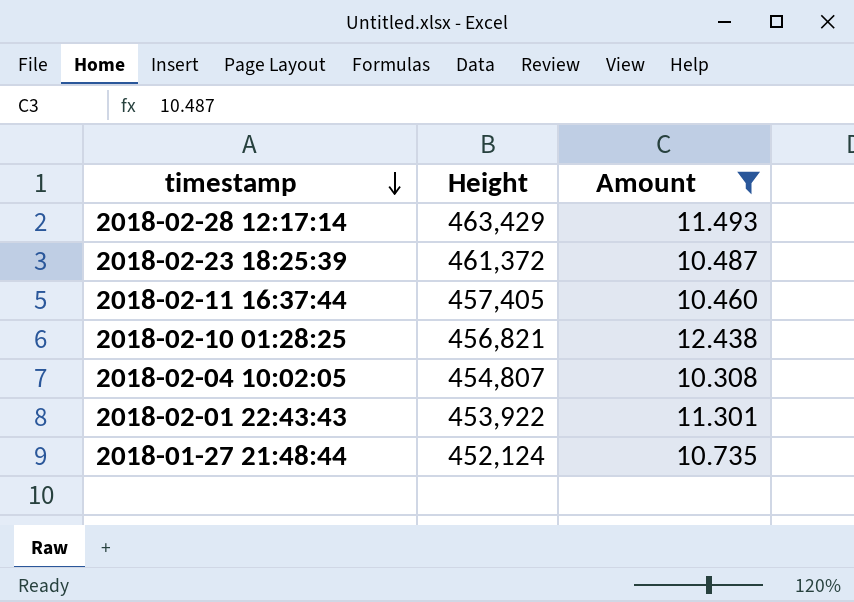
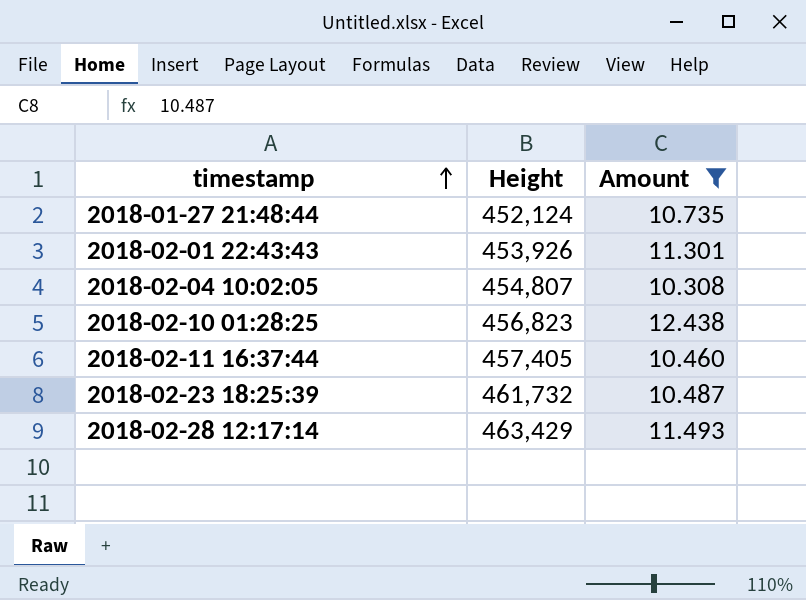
row order: timestamp descending -> timestamp ascending
2018-02-01 22:43:43 | Height: 453,922 -> 453,926
2018-02-10 01:28:25 | Height: 456,821 -> 456,823
2018-02-23 18:25:39 | Height: 461,372 -> 461,732

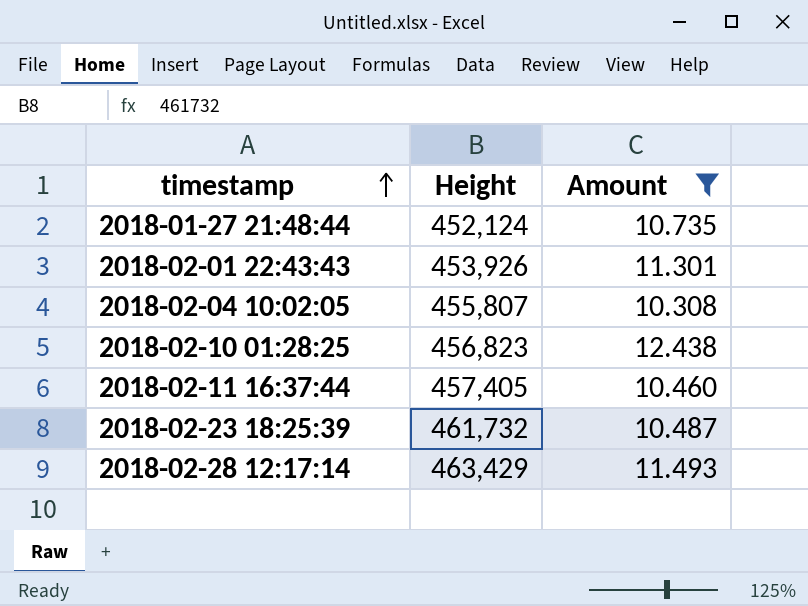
2018-02-04 10:02:05 | Height: 454,807 -> 455,807

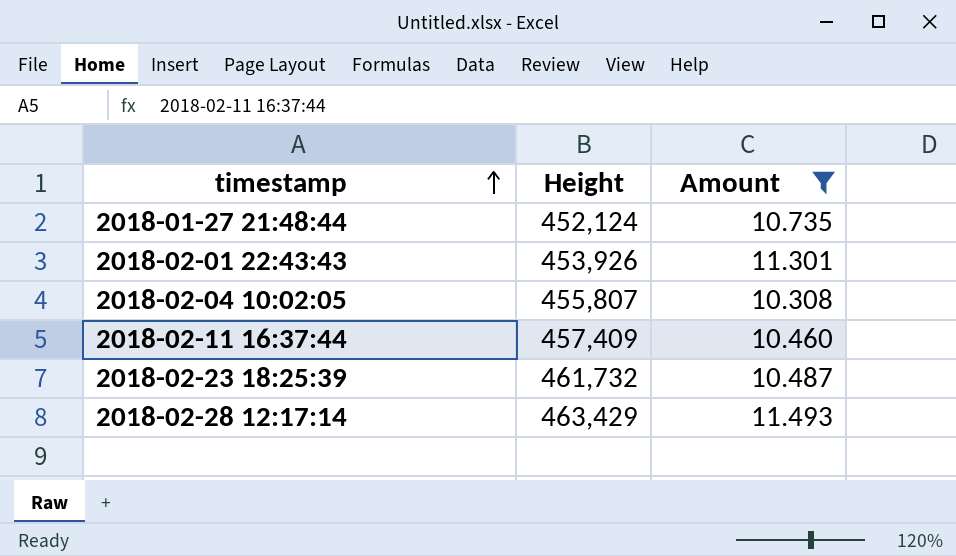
row 2018-02-10 01:28:25: 456,823 | 12.438 -> none
2018-02-11 16:37:44 | Height: 457,405 -> 457,409

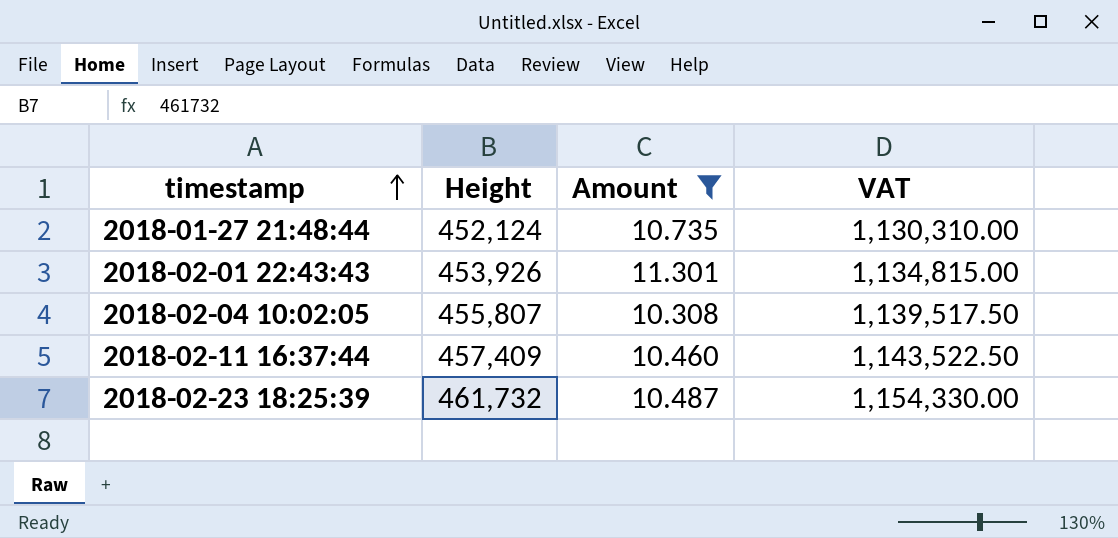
column VAT | formula: none -> [Height] * 2.5
row 2018-02-28 12:17:14: 463,429 | 11.493 -> none

